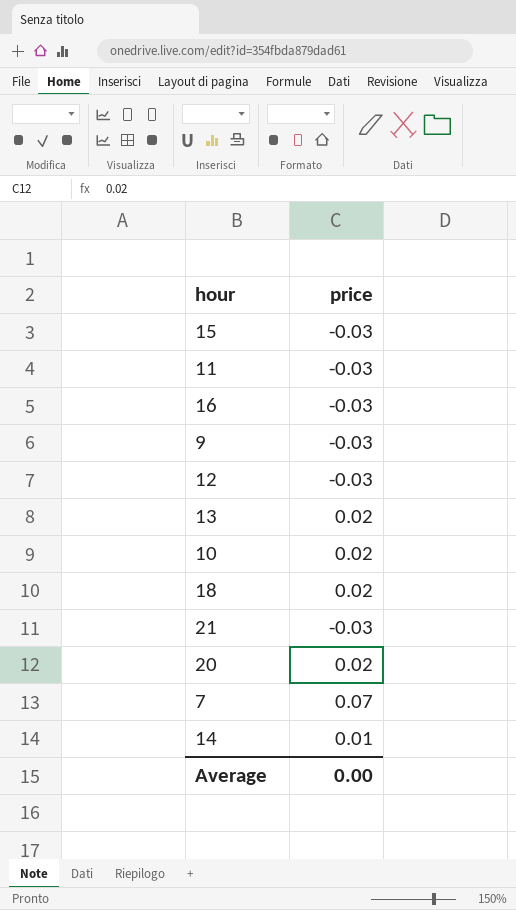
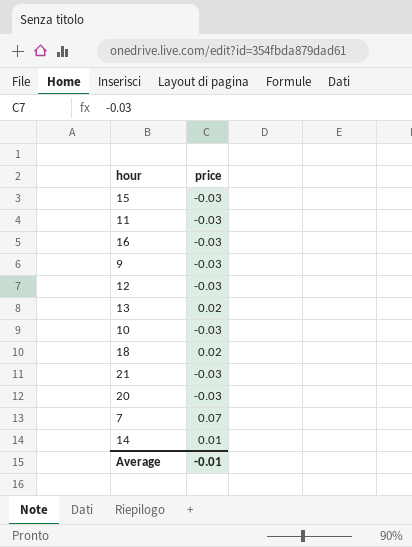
10 | price: 0.02 -> -0.03
20 | price: 0.02 -> -0.03
Average | price: 0.00 -> -0.01

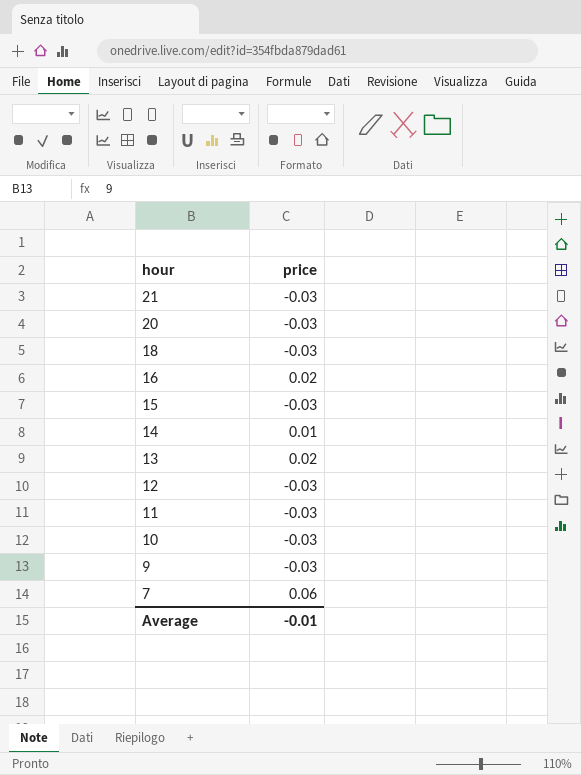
row order: none -> hour descending
18 | price: 0.02 -> -0.03
16 | price: -0.03 -> 0.02
7 | price: 0.07 -> 0.06

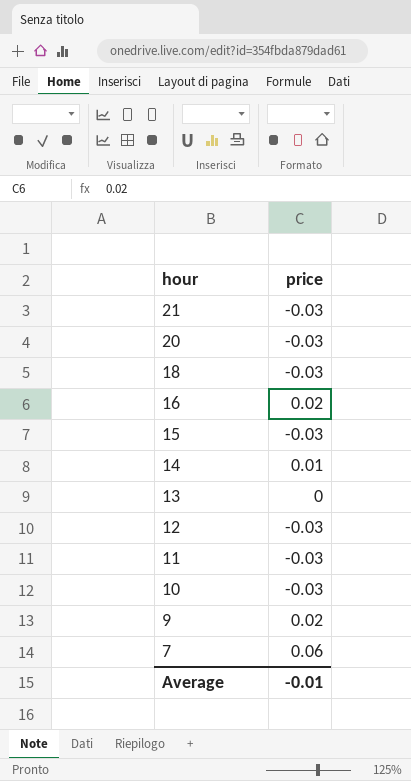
13 | price: 0.02 -> 0
9 | price: -0.03 -> 0.02

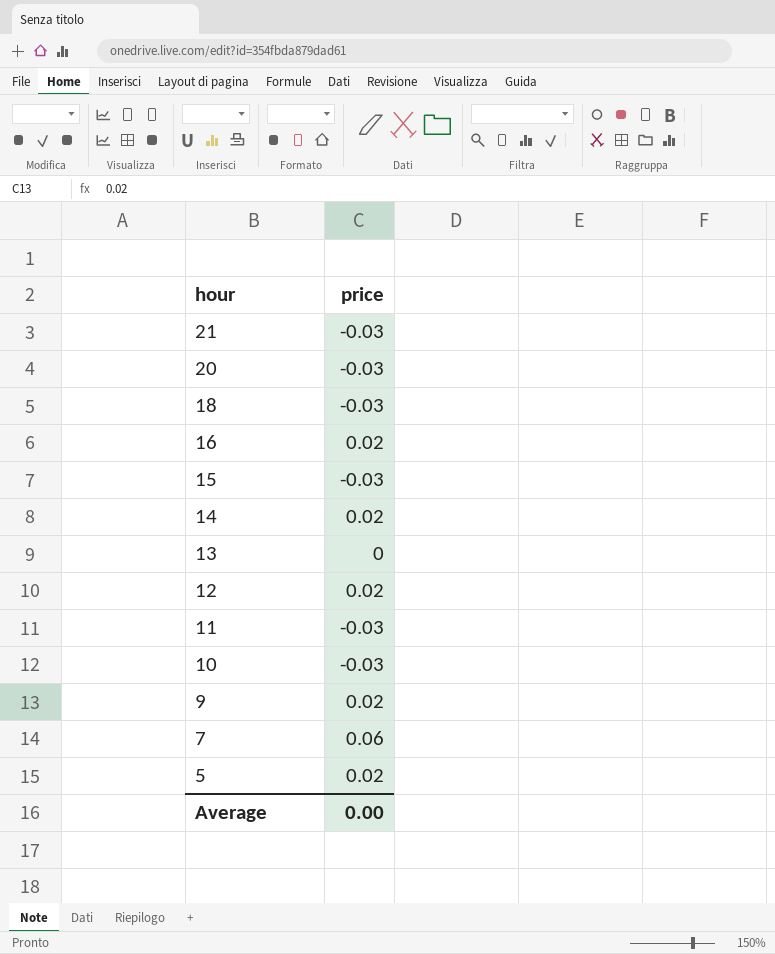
14 | price: 0.01 -> 0.02
12 | price: -0.03 -> 0.02
row 5: none -> 0.02
Average | price: -0.01 -> 0.00

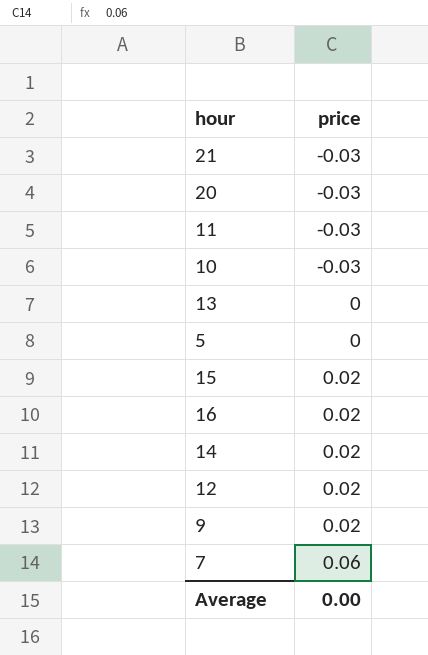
row order: hour descending -> price ascending
row 18: -0.03 -> none
5 | price: 0.02 -> 0
15 | price: -0.03 -> 0.02

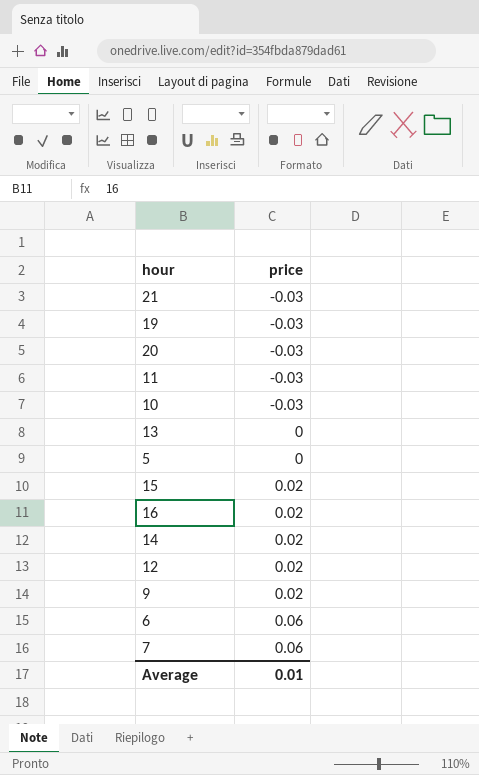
row 19: none -> -0.03
row 6: none -> 0.06
Average | price: 0.00 -> 0.01

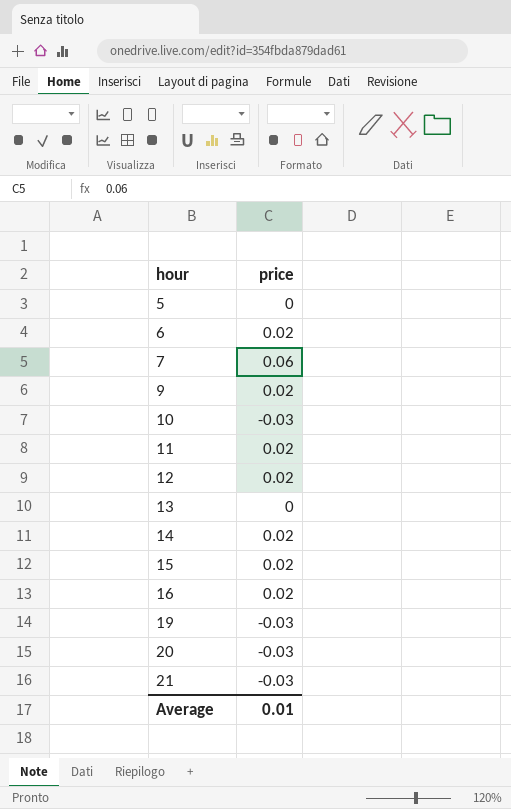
row order: price ascending -> hour ascending
6 | price: 0.06 -> 0.02
11 | price: -0.03 -> 0.02

